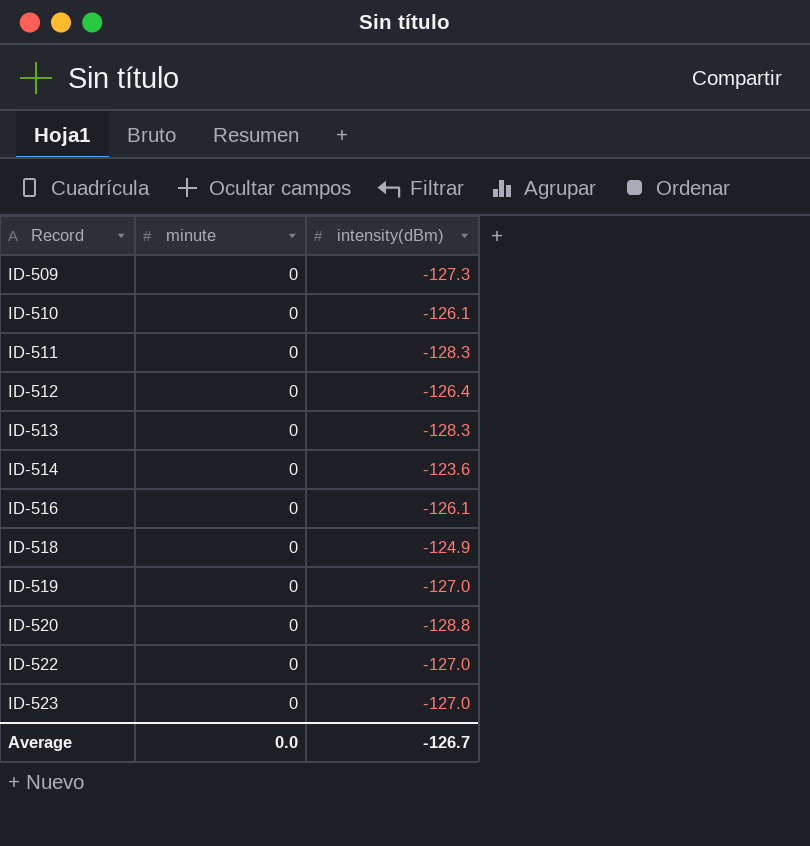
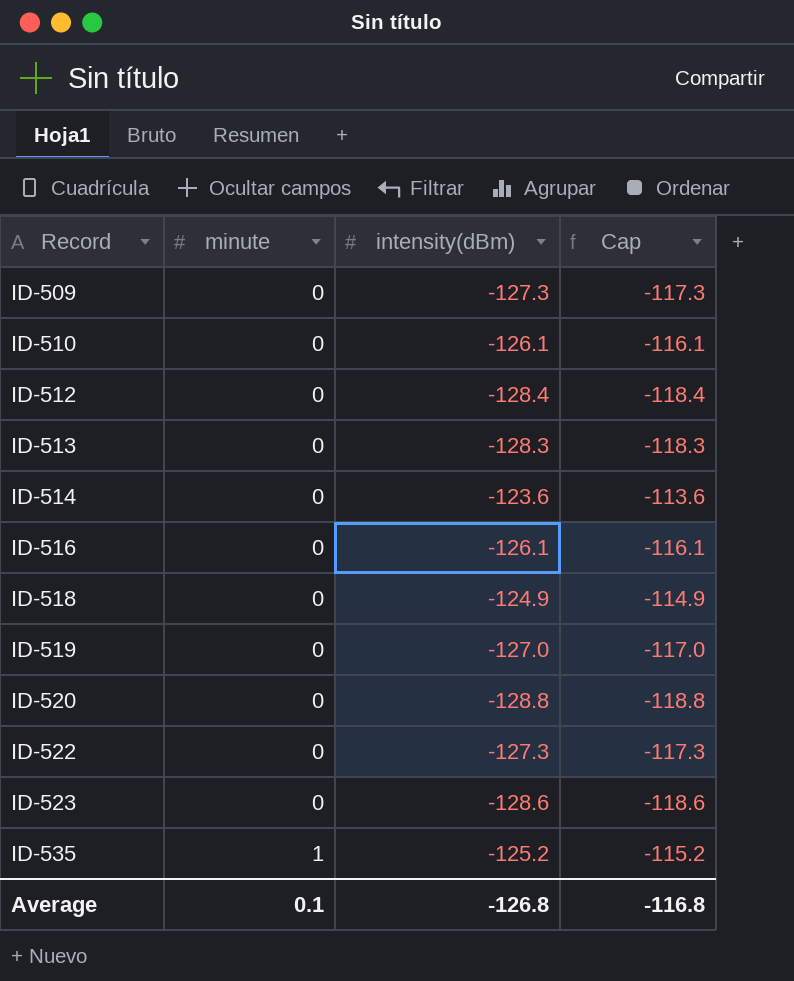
column Cap | formula: none -> [intensity(dBm)] + 10
row ID-511: 0 | -128.3 -> none
ID-512 | intensity(dBm): -126.4 -> -128.4
ID-522 | intensity(dBm): -127.0 -> -127.3
ID-523 | intensity(dBm): -127.0 -> -128.6
row ID-535: none -> 1 | -125.2 | -115.2
Average | minute: 0.0 -> 0.1
Average | intensity(dBm): -126.7 -> -126.8

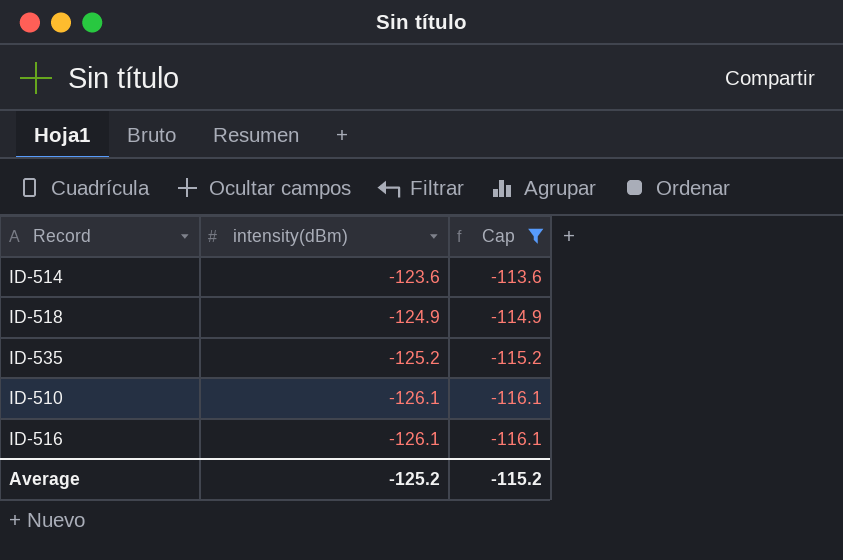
filter: none -> Cap >= -116.1
row order: Record ascending -> intensity(dBm) descending
column minute | position: 2 -> none
Average | intensity(dBm): -126.8 -> -125.2
Average | Cap: -116.8 -> -115.2

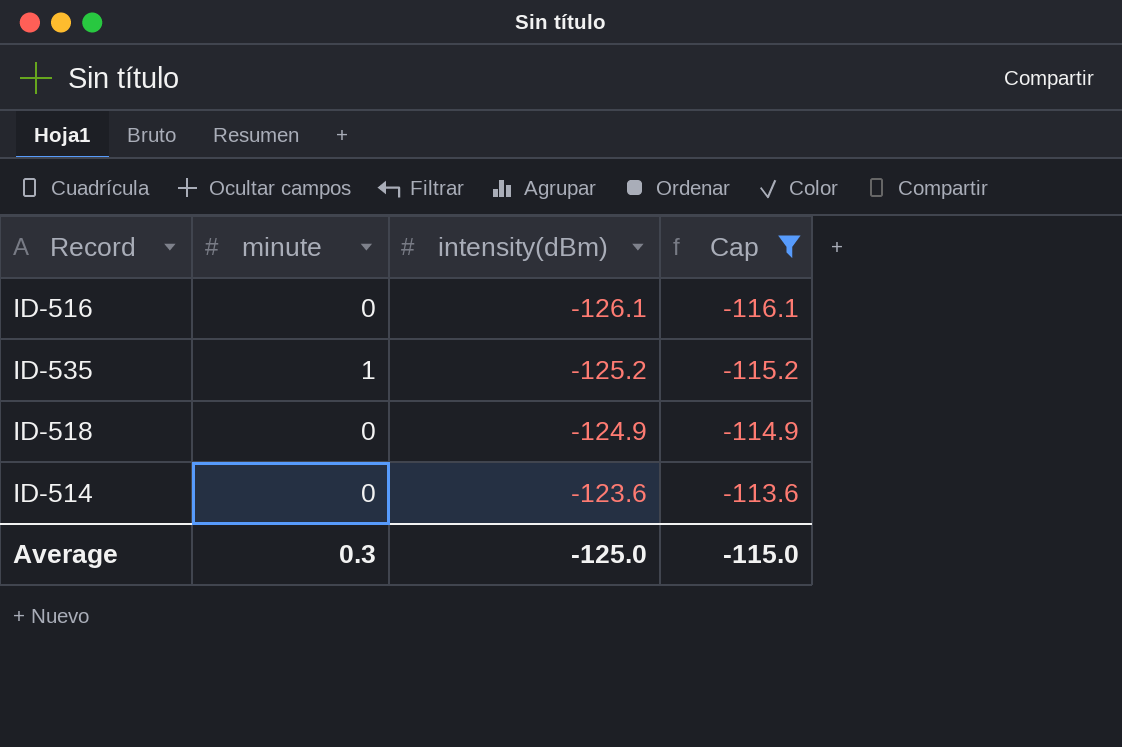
row order: intensity(dBm) descending -> intensity(dBm) ascending
column minute | position: none -> 2
row ID-510: -126.1 | -116.1 -> none
Average | intensity(dBm): -125.2 -> -125.0
Average | Cap: -115.2 -> -115.0

